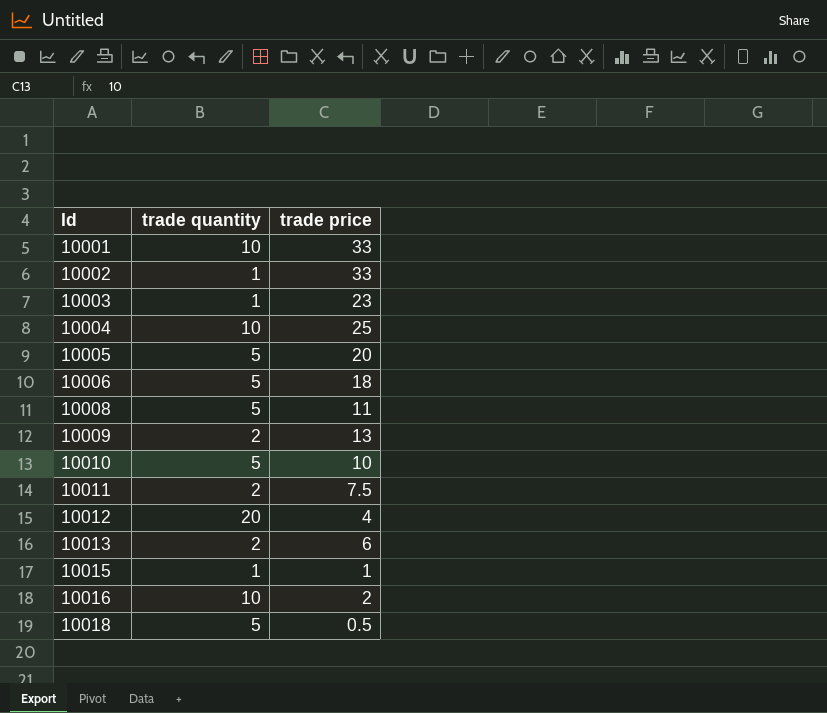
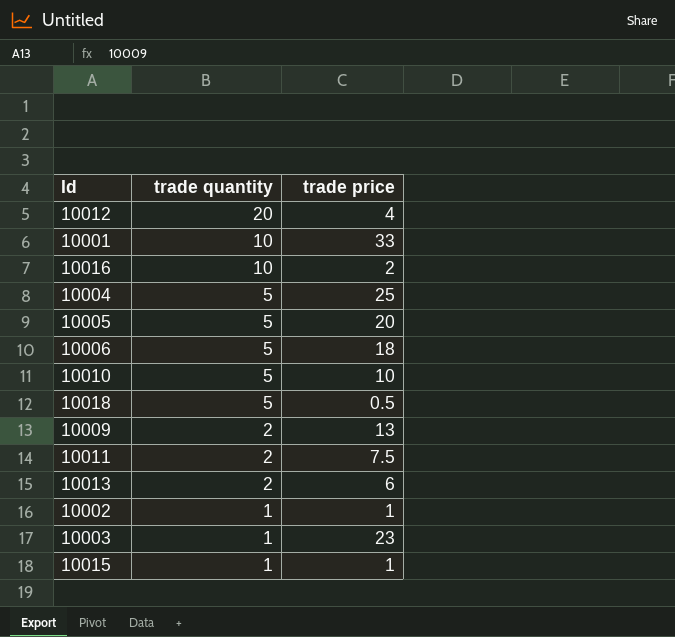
row order: Id ascending -> trade quantity descending
row 10008: 5 | 11 -> none
10004 | trade quantity: 10 -> 5
10002 | trade price: 33 -> 1

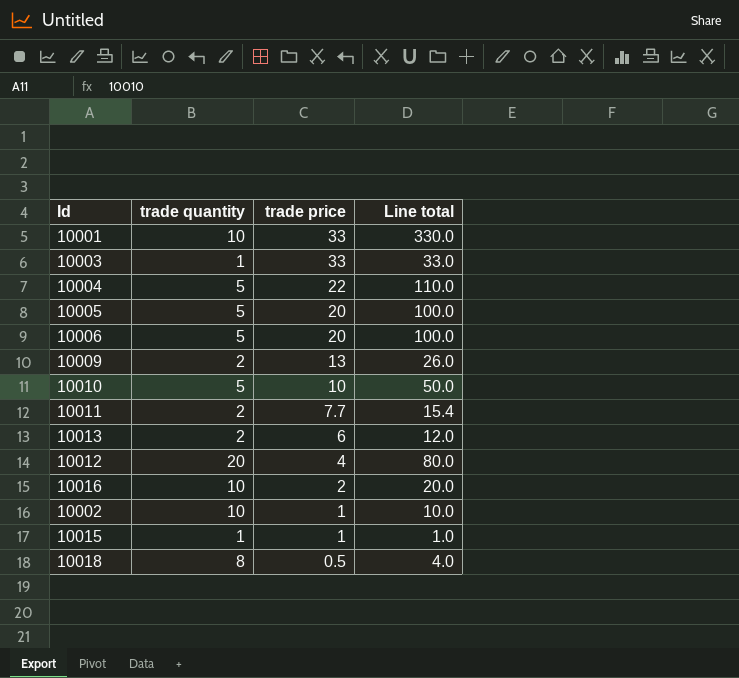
row order: trade quantity descending -> trade price descending
column Line total | formula: none -> [trade quantity] * [trade price]
10003 | trade price: 23 -> 33
10004 | trade price: 25 -> 22
10006 | trade price: 18 -> 20
10011 | trade price: 7.5 -> 7.7
10002 | trade quantity: 1 -> 10
10018 | trade quantity: 5 -> 8

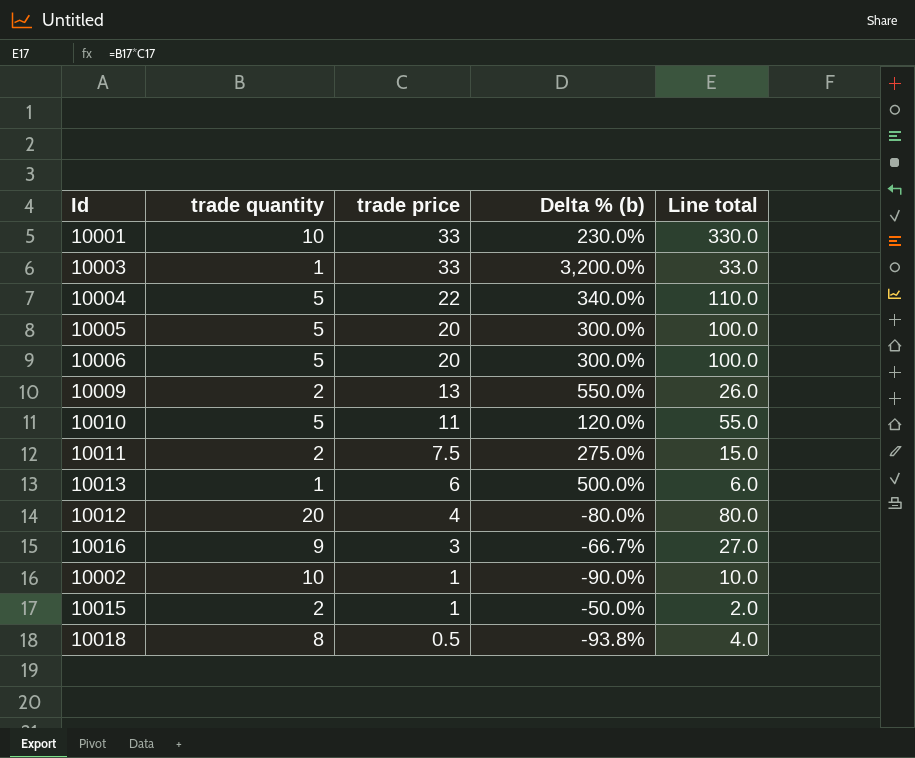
column Delta % (b) | formula: none -> ([trade price] - [trade quantity]) / [trade quantity]
10010 | trade price: 10 -> 11
10010 | Line total: 50.0 -> 55.0
10011 | trade price: 7.7 -> 7.5
10011 | Line total: 15.4 -> 15.0
10013 | trade quantity: 2 -> 1
10013 | Line total: 12.0 -> 6.0
10016 | trade quantity: 10 -> 9
10016 | trade price: 2 -> 3
10016 | Line total: 20.0 -> 27.0
10015 | trade quantity: 1 -> 2
10015 | Line total: 1.0 -> 2.0

